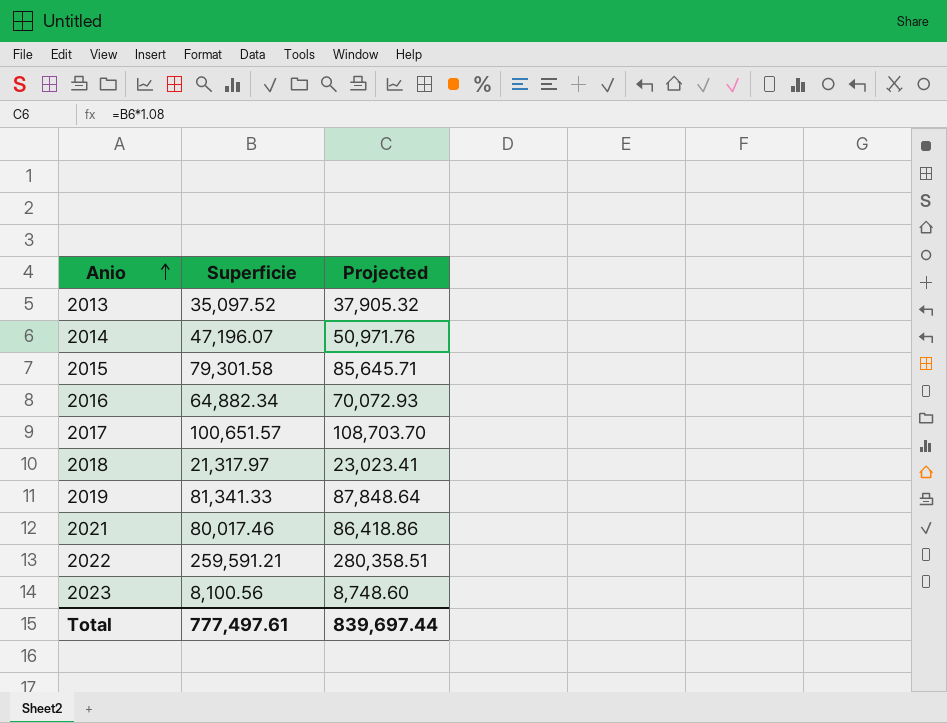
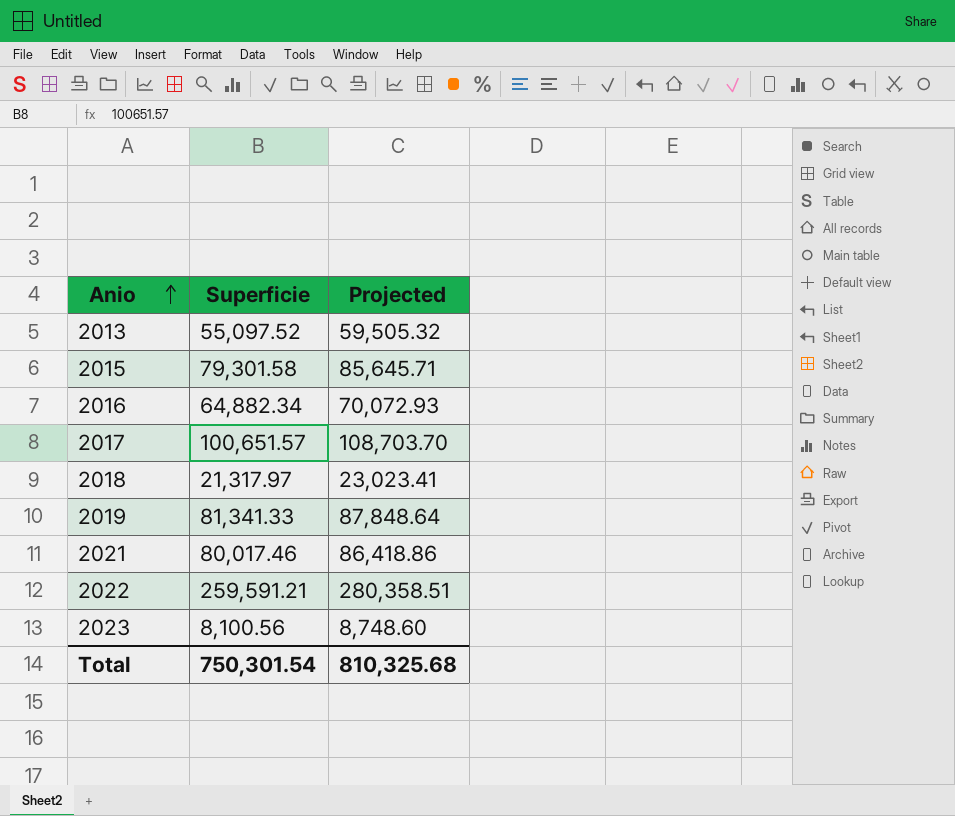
row 2014: 47,196.07 | 50,971.76 -> none
2013 | Superficie: 35,097.52 -> 55,097.52
2013 | Projected: 37,905.32 -> 59,505.32
Total | Superficie: 777,497.61 -> 750,301.54
Total | Projected: 839,697.44 -> 810,325.68

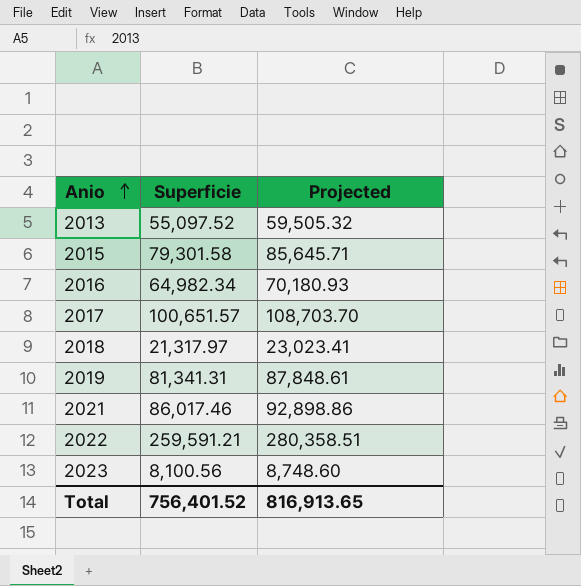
2016 | Superficie: 64,882.34 -> 64,982.34
2016 | Projected: 70,072.93 -> 70,180.93
2019 | Superficie: 81,341.33 -> 81,341.31
2019 | Projected: 87,848.64 -> 87,848.61
2021 | Superficie: 80,017.46 -> 86,017.46
2021 | Projected: 86,418.86 -> 92,898.86
Total | Superficie: 750,301.54 -> 756,401.52
Total | Projected: 810,325.68 -> 816,913.65

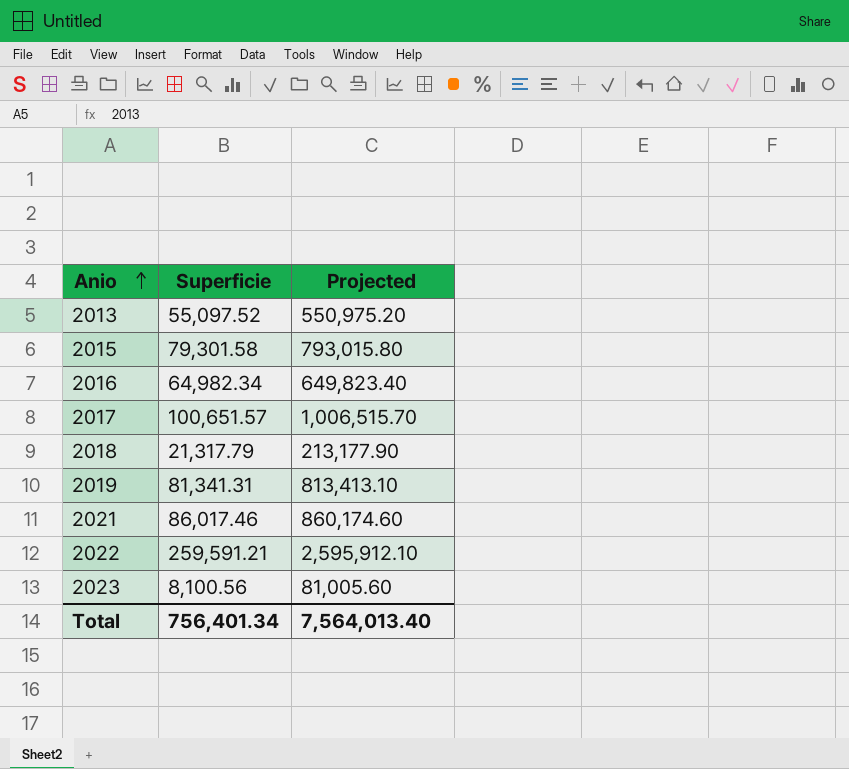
column Projected | formula: [Superficie] * 1.08 -> [Superficie] * 10
2018 | Superficie: 21,317.97 -> 21,317.79
Total | Superficie: 756,401.52 -> 756,401.34
Total | Projected: 816,913.65 -> 7,564,013.40

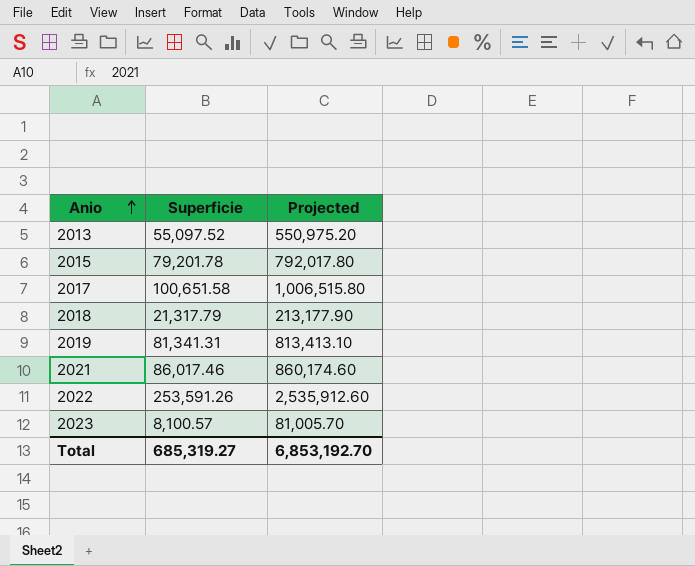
row 2016: 64,982.34 | 649,823.40 -> none
2015 | Superficie: 79,301.58 -> 79,201.78
2015 | Projected: 793,015.80 -> 792,017.80
2017 | Superficie: 100,651.57 -> 100,651.58
2017 | Projected: 1,006,515.70 -> 1,006,515.80
2022 | Superficie: 259,591.21 -> 253,591.26
2022 | Projected: 2,595,912.10 -> 2,535,912.60
2023 | Superficie: 8,100.56 -> 8,100.57
2023 | Projected: 81,005.60 -> 81,005.70
Total | Superficie: 756,401.34 -> 685,319.27
Total | Projected: 7,564,013.40 -> 6,853,192.70

